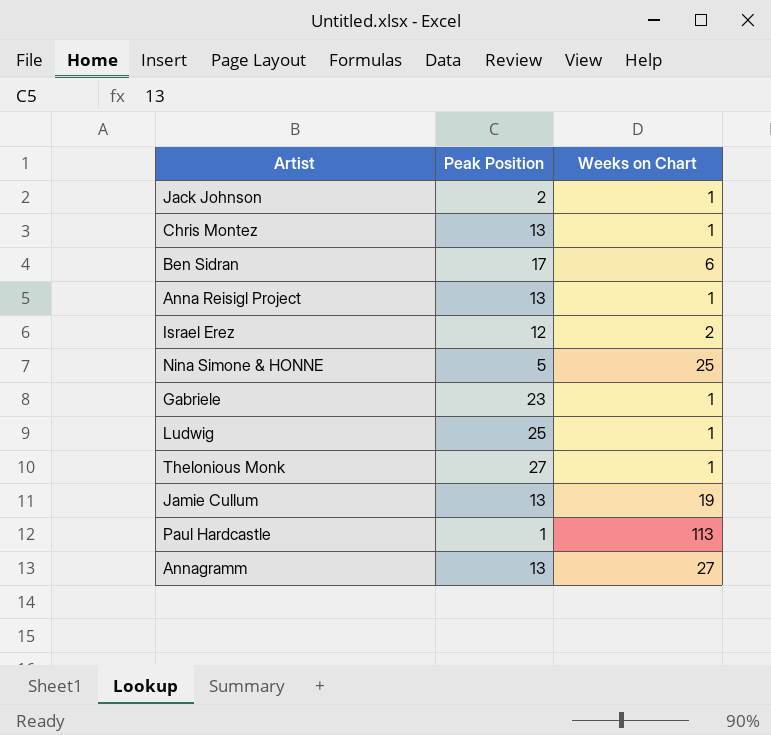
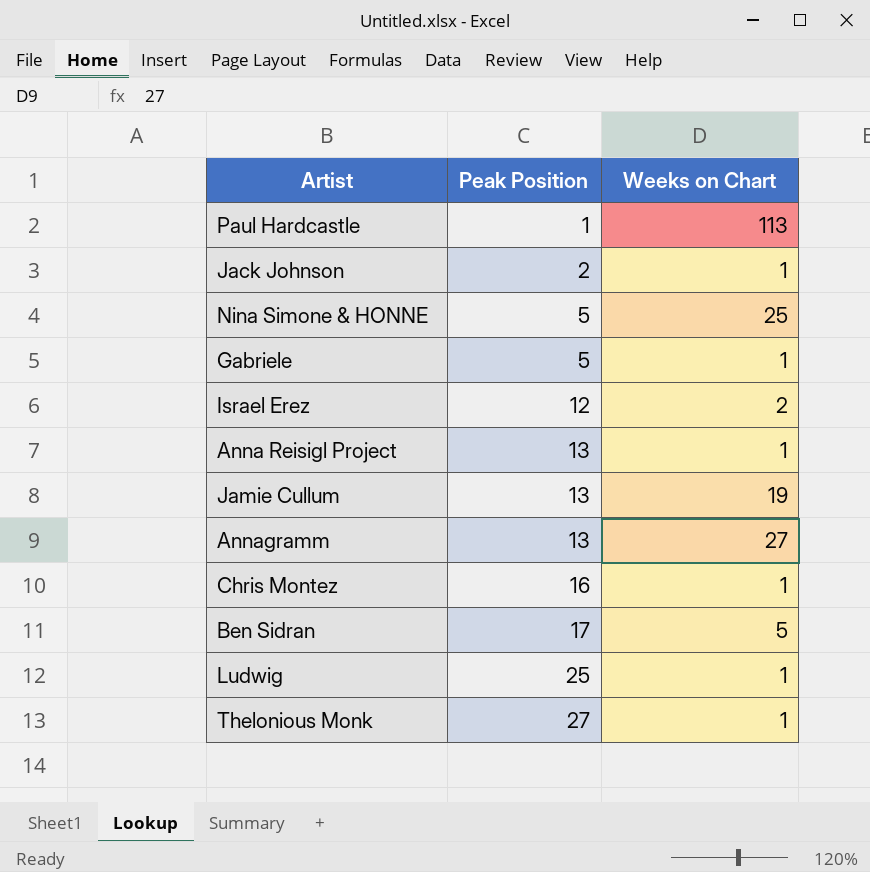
row order: none -> Peak Position ascending
Gabriele | Peak Position: 23 -> 5
Chris Montez | Peak Position: 13 -> 16
Ben Sidran | Weeks on Chart: 6 -> 5

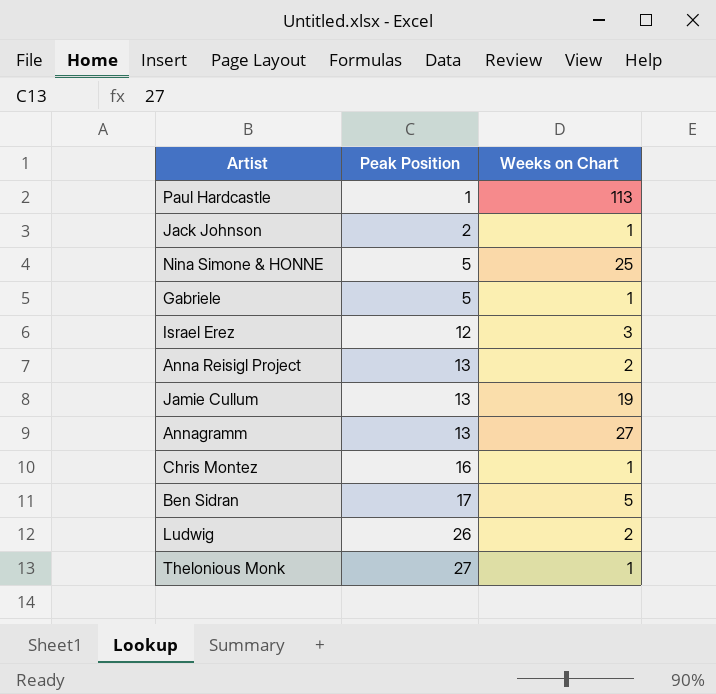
Israel Erez | Weeks on Chart: 2 -> 3
Anna Reisigl Project | Weeks on Chart: 1 -> 2
Ludwig | Peak Position: 25 -> 26
Ludwig | Weeks on Chart: 1 -> 2

